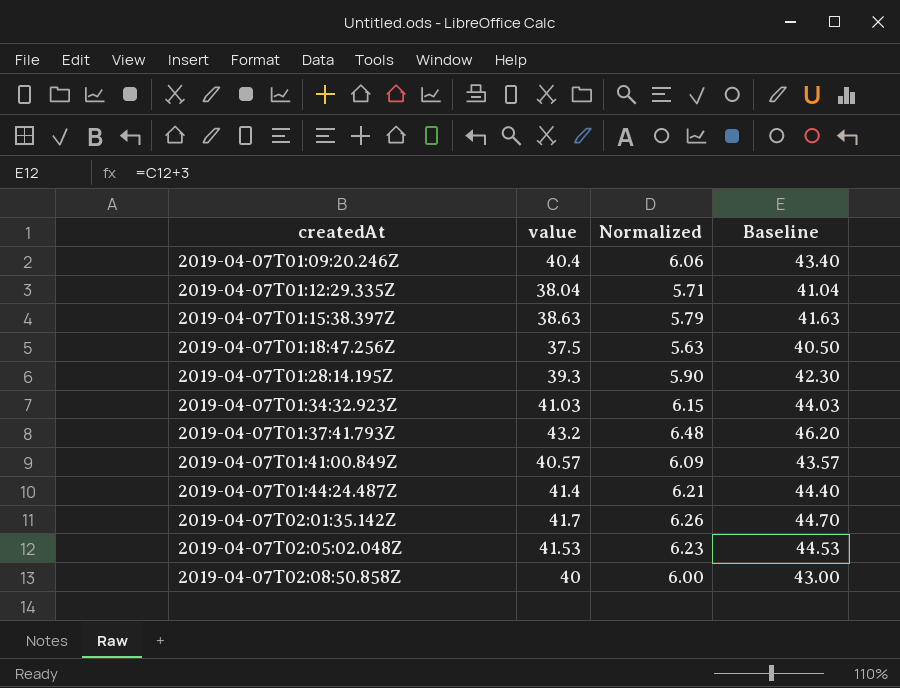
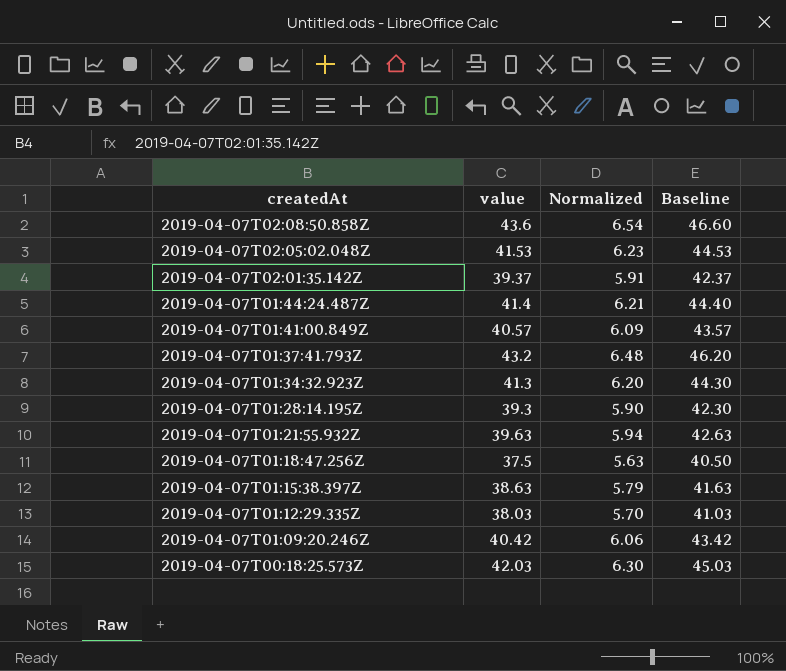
row order: createdAt ascending -> createdAt descending
2019-04-07T02:08:50.858Z | value: 40 -> 43.6
2019-04-07T02:08:50.858Z | Normalized: 6.00 -> 6.54
2019-04-07T02:08:50.858Z | Baseline: 43.00 -> 46.60
2019-04-07T02:01:35.142Z | value: 41.7 -> 39.37
2019-04-07T02:01:35.142Z | Normalized: 6.26 -> 5.91
2019-04-07T02:01:35.142Z | Baseline: 44.70 -> 42.37
2019-04-07T01:34:32.923Z | value: 41.03 -> 41.3
2019-04-07T01:34:32.923Z | Normalized: 6.15 -> 6.20
2019-04-07T01:34:32.923Z | Baseline: 44.03 -> 44.30
row 2019-04-07T01:21:55.932Z: none -> 39.63 | 5.94 | 42.63
2019-04-07T01:12:29.335Z | value: 38.04 -> 38.03
2019-04-07T01:12:29.335Z | Normalized: 5.71 -> 5.70
2019-04-07T01:12:29.335Z | Baseline: 41.04 -> 41.03
2019-04-07T01:09:20.246Z | value: 40.4 -> 40.42
2019-04-07T01:09:20.246Z | Baseline: 43.40 -> 43.42
row 2019-04-07T00:18:25.573Z: none -> 42.03 | 6.30 | 45.03

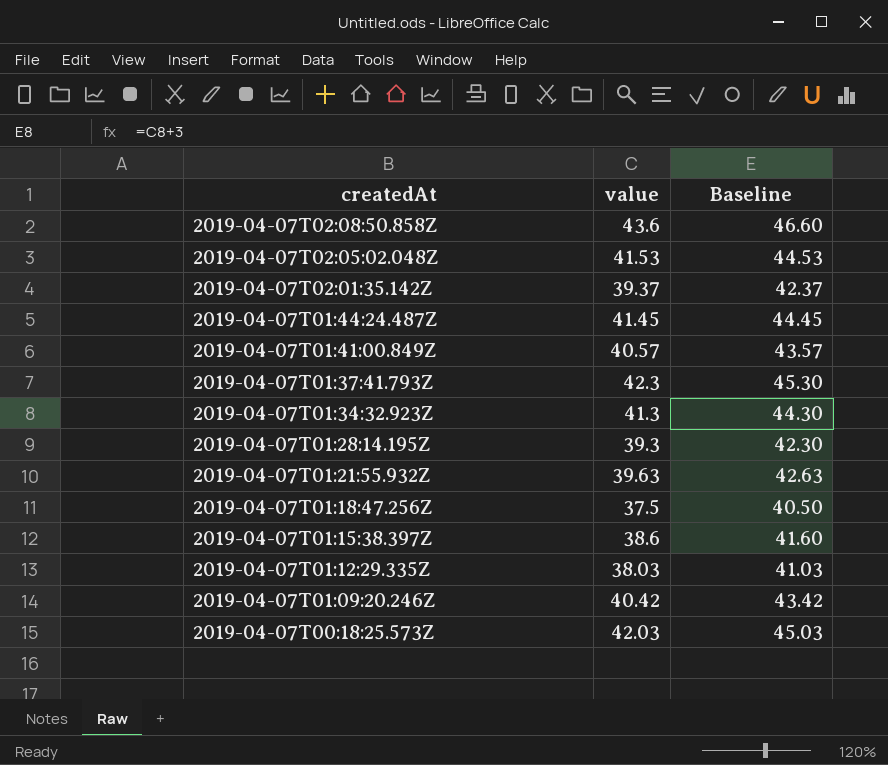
column Normalized | formula: [value] * 0.15 -> none
2019-04-07T01:44:24.487Z | value: 41.4 -> 41.45
2019-04-07T01:44:24.487Z | Baseline: 44.40 -> 44.45
2019-04-07T01:37:41.793Z | value: 43.2 -> 42.3
2019-04-07T01:37:41.793Z | Baseline: 46.20 -> 45.30
2019-04-07T01:15:38.397Z | value: 38.63 -> 38.6
2019-04-07T01:15:38.397Z | Baseline: 41.63 -> 41.60

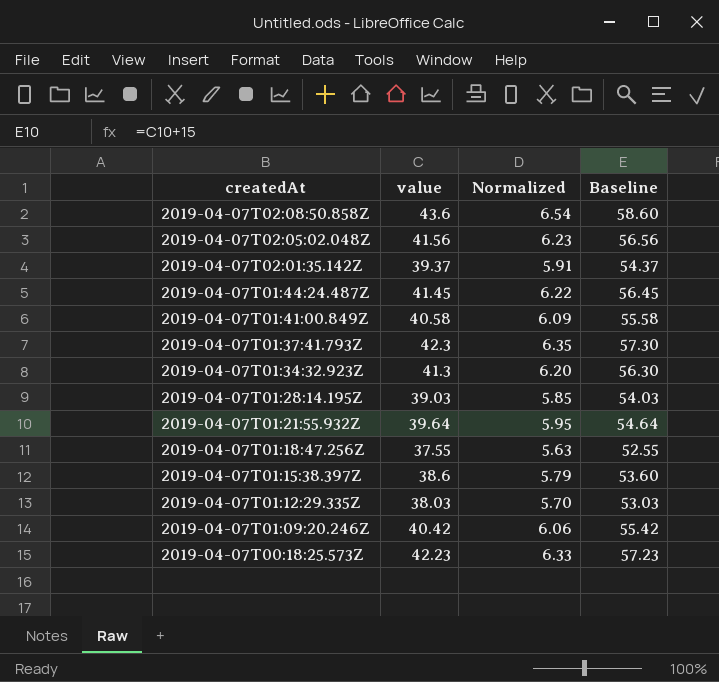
column Normalized | formula: none -> [value] * 0.15
column Baseline | formula: [value] + 3 -> [value] + 15
2019-04-07T02:05:02.048Z | value: 41.53 -> 41.56
2019-04-07T01:41:00.849Z | value: 40.57 -> 40.58
2019-04-07T01:28:14.195Z | value: 39.3 -> 39.03
2019-04-07T01:21:55.932Z | value: 39.63 -> 39.64
2019-04-07T01:18:47.256Z | value: 37.5 -> 37.55
2019-04-07T00:18:25.573Z | value: 42.03 -> 42.23

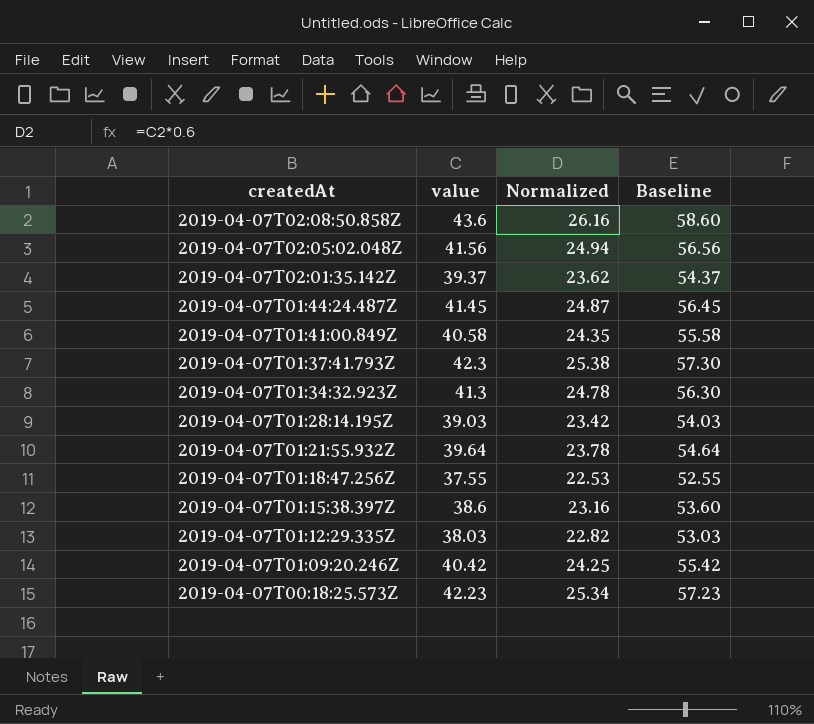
column Normalized | formula: [value] * 0.15 -> [value] * 0.6

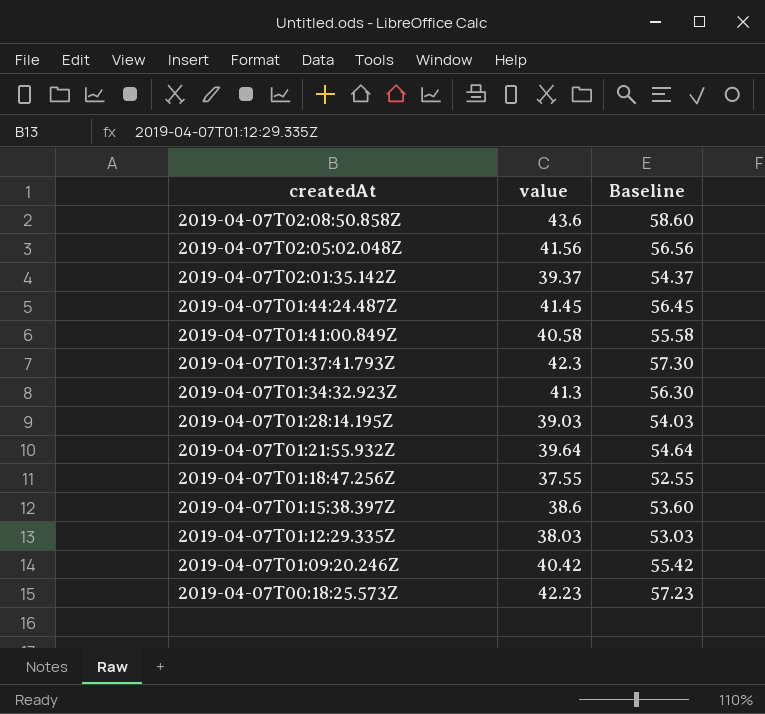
column Normalized | formula: [value] * 0.6 -> none

